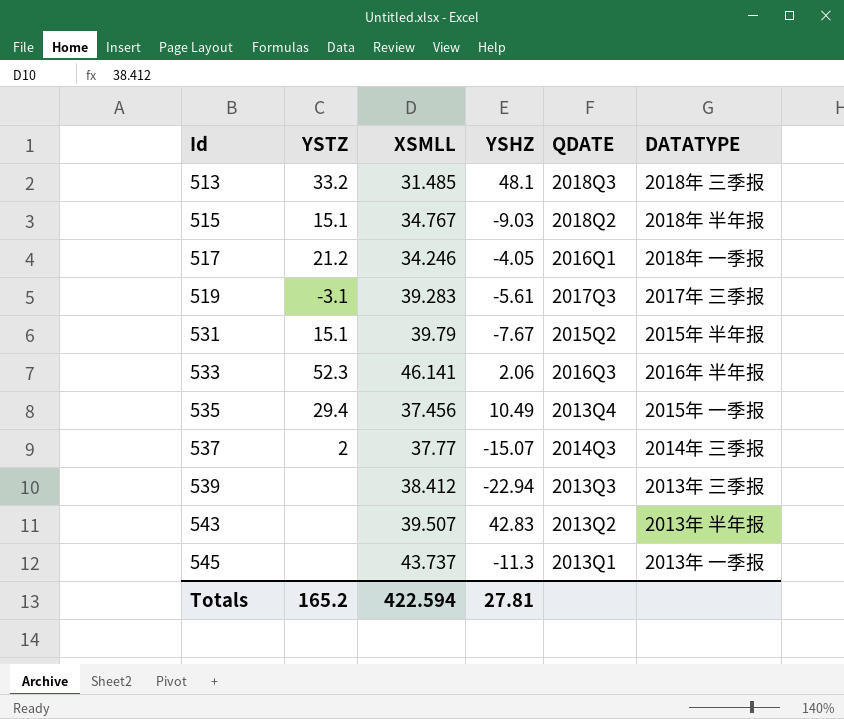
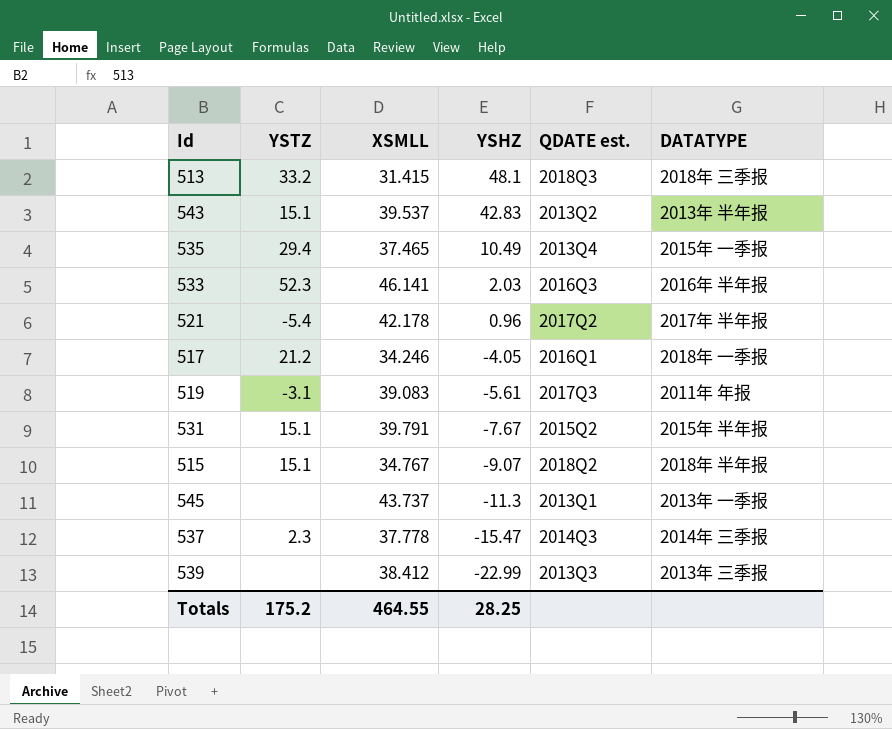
row order: Id ascending -> YSHZ descending
column name: QDATE -> QDATE est.
513 | XSMLL: 31.485 -> 31.415
543 | YSTZ: none -> 15.1
543 | XSMLL: 39.507 -> 39.537
535 | XSMLL: 37.456 -> 37.465
533 | YSHZ: 2.06 -> 2.03
row 521: none -> -5.4 | 42.178 | 0.96 | 2017Q2 | 2017年 半年报
519 | XSMLL: 39.283 -> 39.083
519 | DATATYPE: 2017年 三季报 -> 2011年 年报
531 | XSMLL: 39.79 -> 39.791
515 | YSHZ: -9.03 -> -9.07
537 | YSTZ: 2 -> 2.3
537 | XSMLL: 37.77 -> 37.778
537 | YSHZ: -15.07 -> -15.47
539 | YSHZ: -22.94 -> -22.99
Totals | YSTZ: 165.2 -> 175.2
Totals | XSMLL: 422.594 -> 464.55
Totals | YSHZ: 27.81 -> 28.25

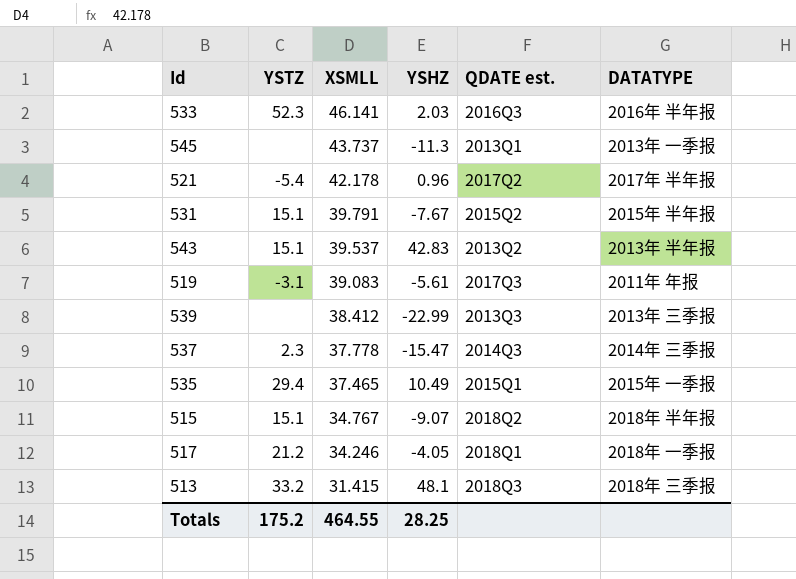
row order: YSHZ descending -> XSMLL descending
535 | QDATE est.: 2013Q4 -> 2015Q1
517 | QDATE est.: 2016Q1 -> 2018Q1

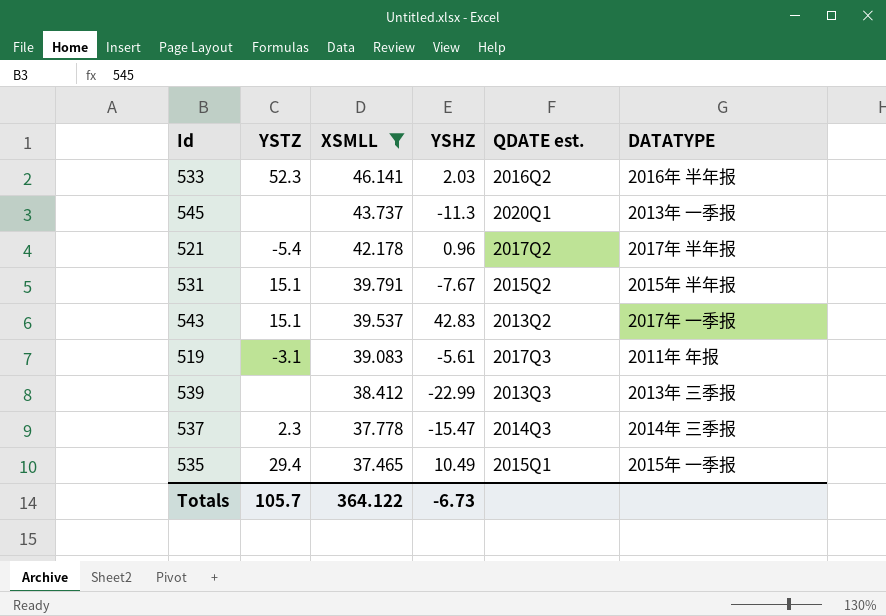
filter: none -> XSMLL >= 37.465
533 | QDATE est.: 2016Q3 -> 2016Q2
545 | QDATE est.: 2013Q1 -> 2020Q1
543 | DATATYPE: 2013年 半年报 -> 2017年 一季报
Totals | YSTZ: 175.2 -> 105.7
Totals | XSMLL: 464.55 -> 364.122
Totals | YSHZ: 28.25 -> -6.73

